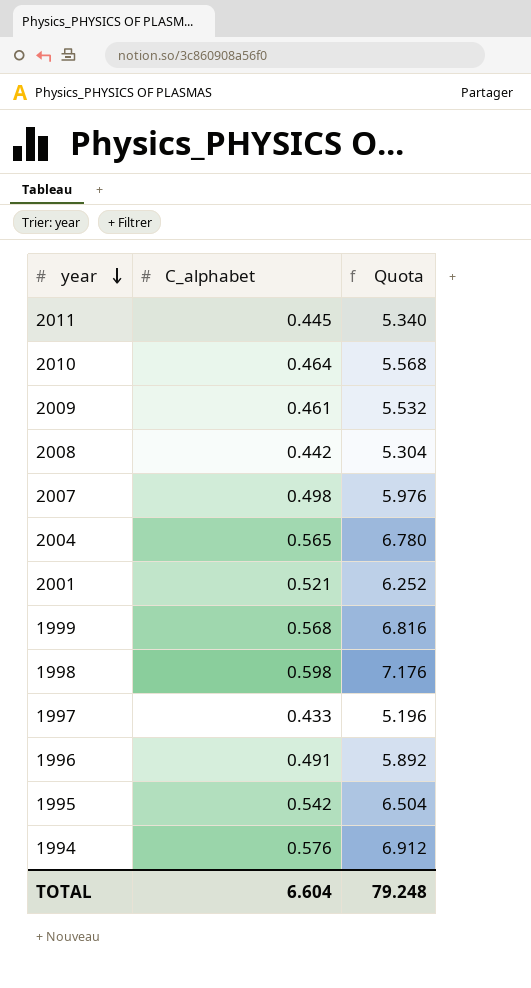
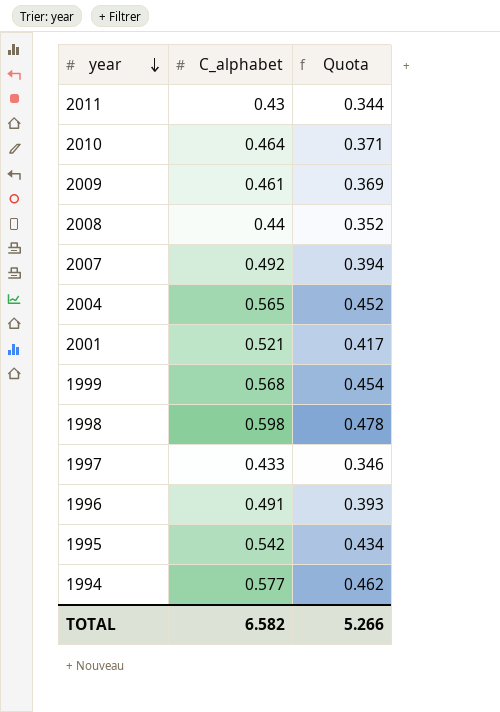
column Quota | formula: [C_alphabet] * 12 -> [C_alphabet] * 0.8
2011 | C_alphabet: 0.445 -> 0.43
2008 | C_alphabet: 0.442 -> 0.44
2007 | C_alphabet: 0.498 -> 0.492
1994 | C_alphabet: 0.576 -> 0.577
TOTAL | C_alphabet: 6.604 -> 6.582
TOTAL | Quota: 79.248 -> 5.266

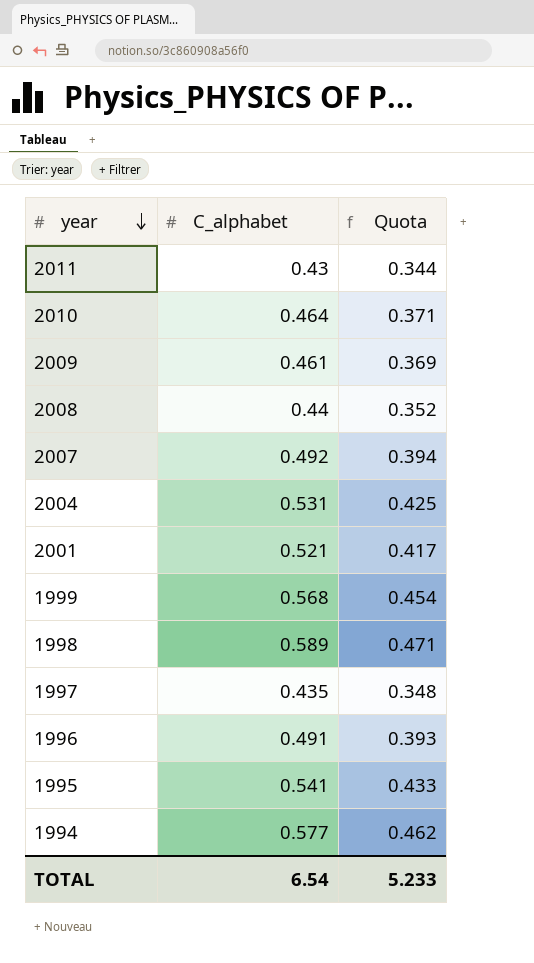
2004 | C_alphabet: 0.565 -> 0.531
2004 | Quota: 0.452 -> 0.425
1998 | C_alphabet: 0.598 -> 0.589
1998 | Quota: 0.478 -> 0.471
1997 | C_alphabet: 0.433 -> 0.435
1997 | Quota: 0.346 -> 0.348
1995 | C_alphabet: 0.542 -> 0.541
1995 | Quota: 0.434 -> 0.433
TOTAL | C_alphabet: 6.582 -> 6.54
TOTAL | Quota: 5.266 -> 5.233

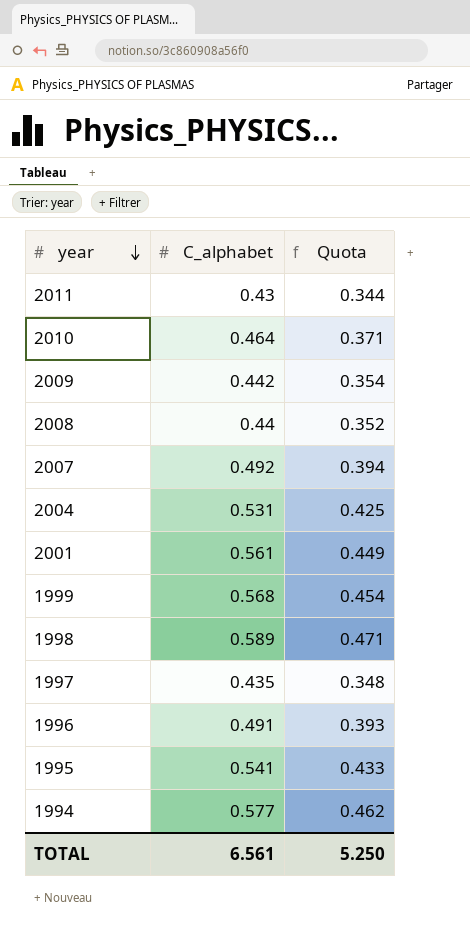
2009 | C_alphabet: 0.461 -> 0.442
2009 | Quota: 0.369 -> 0.354
2001 | C_alphabet: 0.521 -> 0.561
2001 | Quota: 0.417 -> 0.449
TOTAL | C_alphabet: 6.54 -> 6.561
TOTAL | Quota: 5.233 -> 5.250

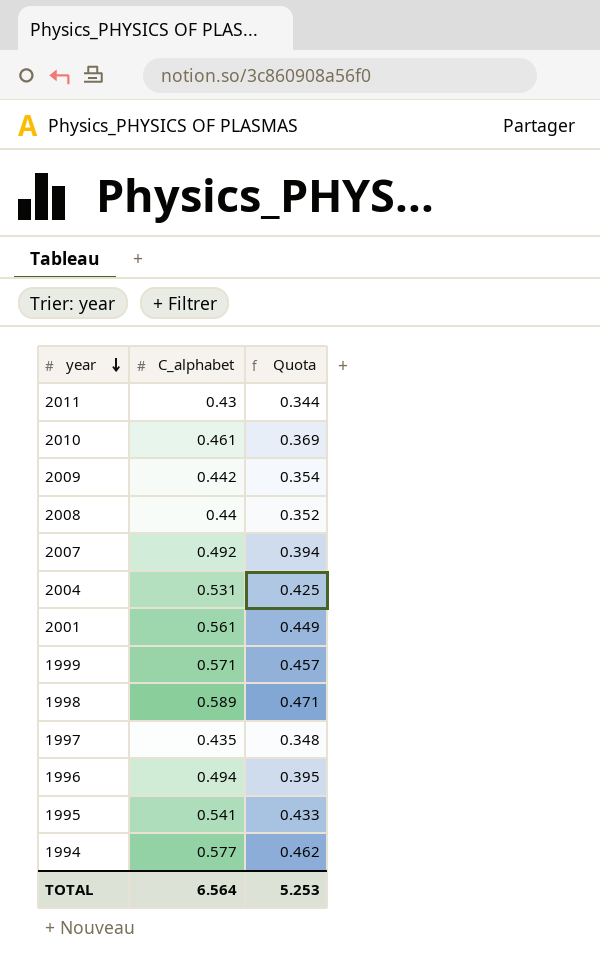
2010 | C_alphabet: 0.464 -> 0.461
2010 | Quota: 0.371 -> 0.369
1999 | C_alphabet: 0.568 -> 0.571
1999 | Quota: 0.454 -> 0.457
1996 | C_alphabet: 0.491 -> 0.494
1996 | Quota: 0.393 -> 0.395
TOTAL | C_alphabet: 6.561 -> 6.564
TOTAL | Quota: 5.250 -> 5.253

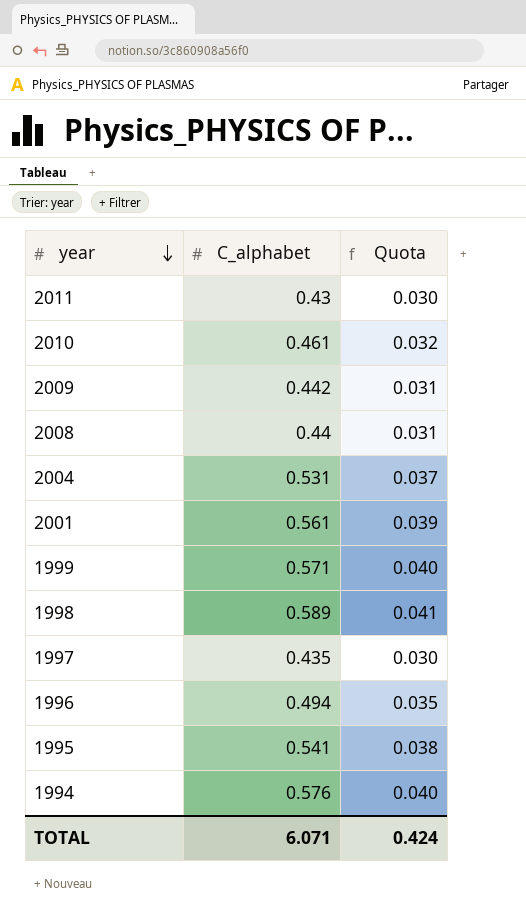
column Quota | formula: [C_alphabet] * 0.8 -> [C_alphabet] * 0.07
row 2007: 0.492 | 0.394 -> none
1994 | C_alphabet: 0.577 -> 0.576
TOTAL | C_alphabet: 6.564 -> 6.071
TOTAL | Quota: 5.253 -> 0.424

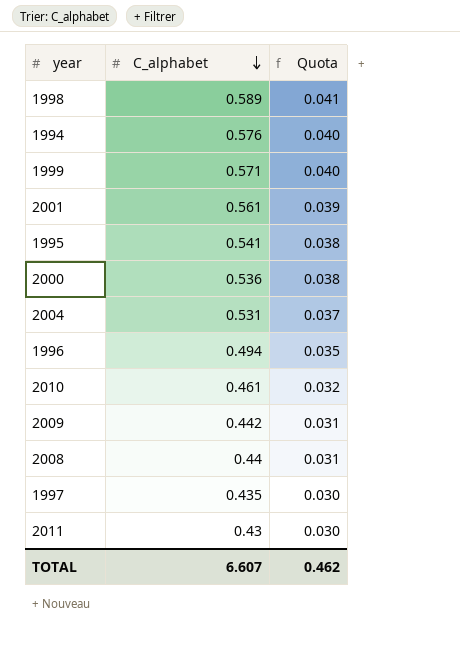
row order: year descending -> C_alphabet descending
row 2000: none -> 0.536 | 0.038
TOTAL | C_alphabet: 6.071 -> 6.607
TOTAL | Quota: 0.424 -> 0.462

